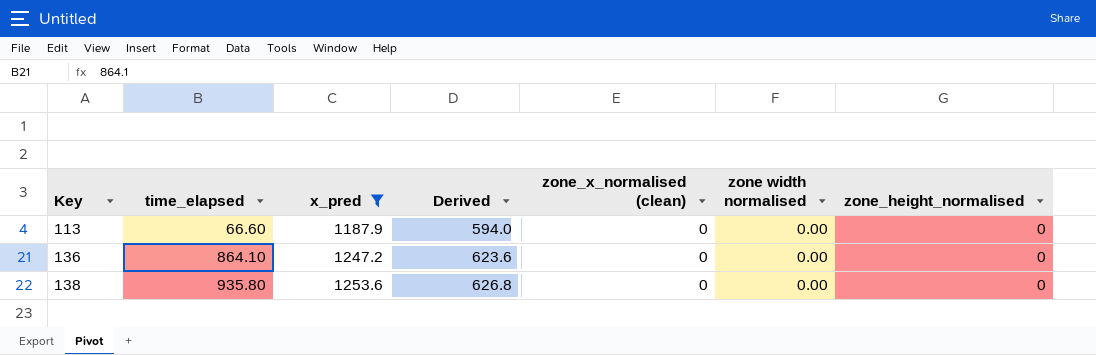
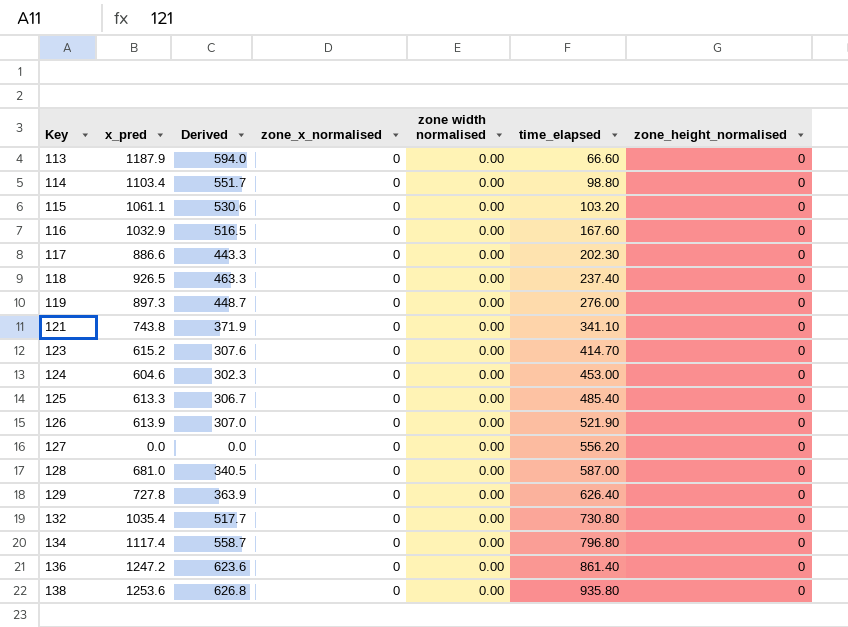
filter: x_pred >= 1187.9 -> none
column name: zone_x_normalised (clean) -> zone_x_normalised
column time_elapsed | position: 2 -> 6
136 | time_elapsed: 864.10 -> 861.40

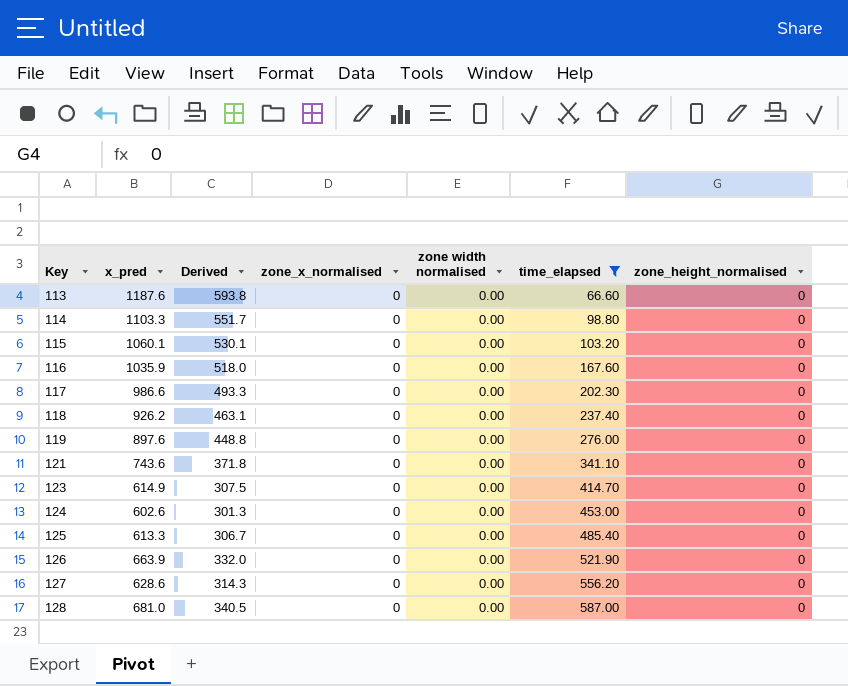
filter: none -> time_elapsed <= 587.00
113 | x_pred: 1187.9 -> 1187.6
113 | Derived: 594.0 -> 593.8
114 | x_pred: 1103.4 -> 1103.3
115 | x_pred: 1061.1 -> 1060.1
115 | Derived: 530.6 -> 530.1
116 | x_pred: 1032.9 -> 1035.9
116 | Derived: 516.5 -> 518.0
117 | x_pred: 886.6 -> 986.6
117 | Derived: 443.3 -> 493.3
118 | x_pred: 926.5 -> 926.2
118 | Derived: 463.3 -> 463.1
119 | x_pred: 897.3 -> 897.6
119 | Derived: 448.7 -> 448.8
121 | x_pred: 743.8 -> 743.6
121 | Derived: 371.9 -> 371.8
123 | x_pred: 615.2 -> 614.9
123 | Derived: 307.6 -> 307.5
124 | x_pred: 604.6 -> 602.6
124 | Derived: 302.3 -> 301.3
126 | x_pred: 613.9 -> 663.9
126 | Derived: 307.0 -> 332.0
127 | x_pred: 0.0 -> 628.6
127 | Derived: 0.0 -> 314.3

